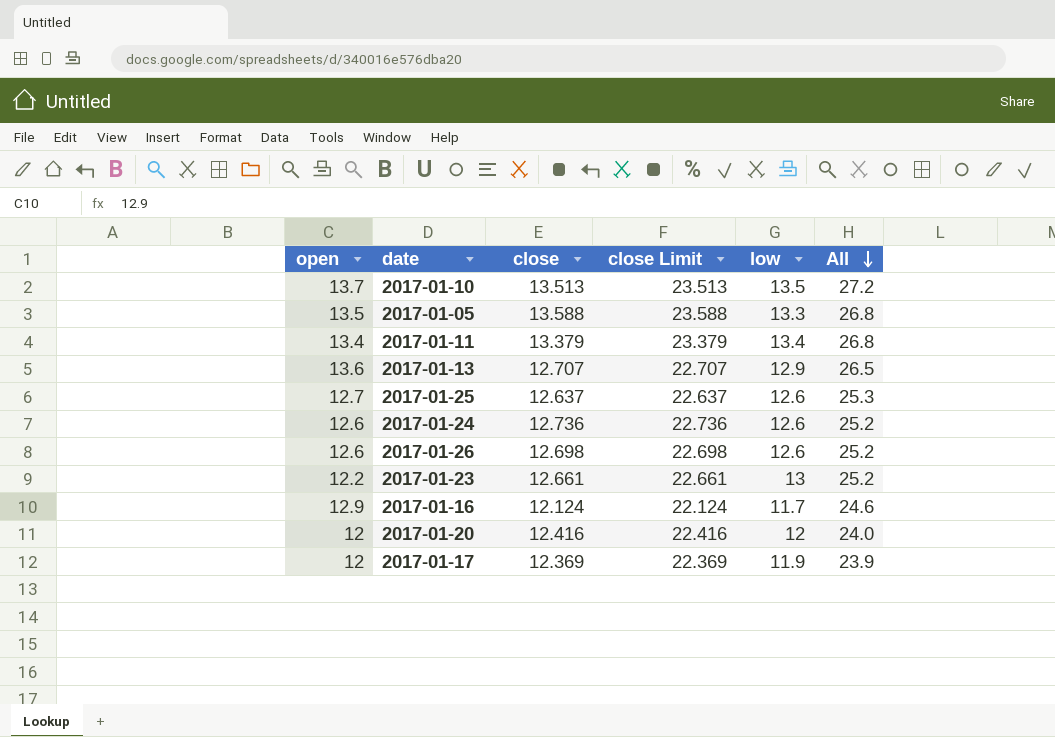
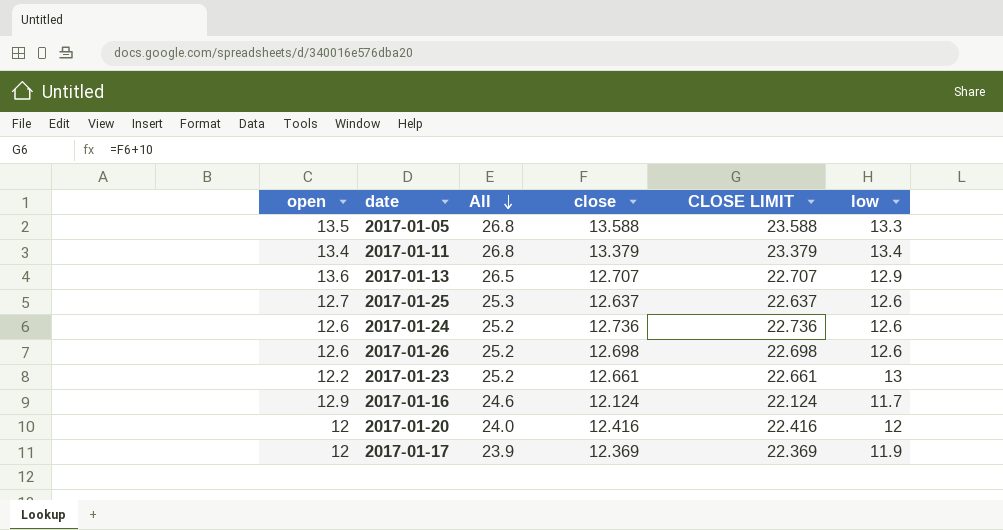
column All | position: 6 -> 3
column name: close Limit -> CLOSE LIMIT
row 2017-01-10: 13.7 | 13.513 | 23.513 | 13.5 | 27.2 -> none

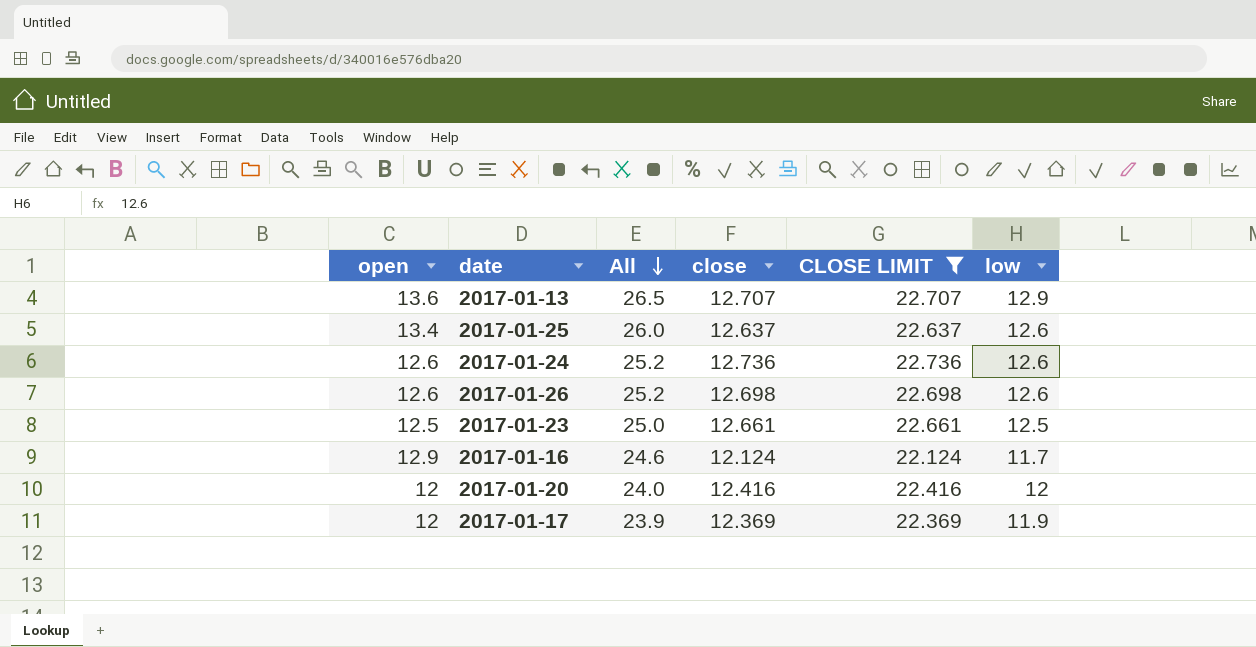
filter: none -> CLOSE LIMIT <= 22.736
2017-01-25 | open: 12.7 -> 13.4
2017-01-25 | All: 25.3 -> 26.0
2017-01-23 | open: 12.2 -> 12.5
2017-01-23 | All: 25.2 -> 25.0
2017-01-23 | low: 13 -> 12.5

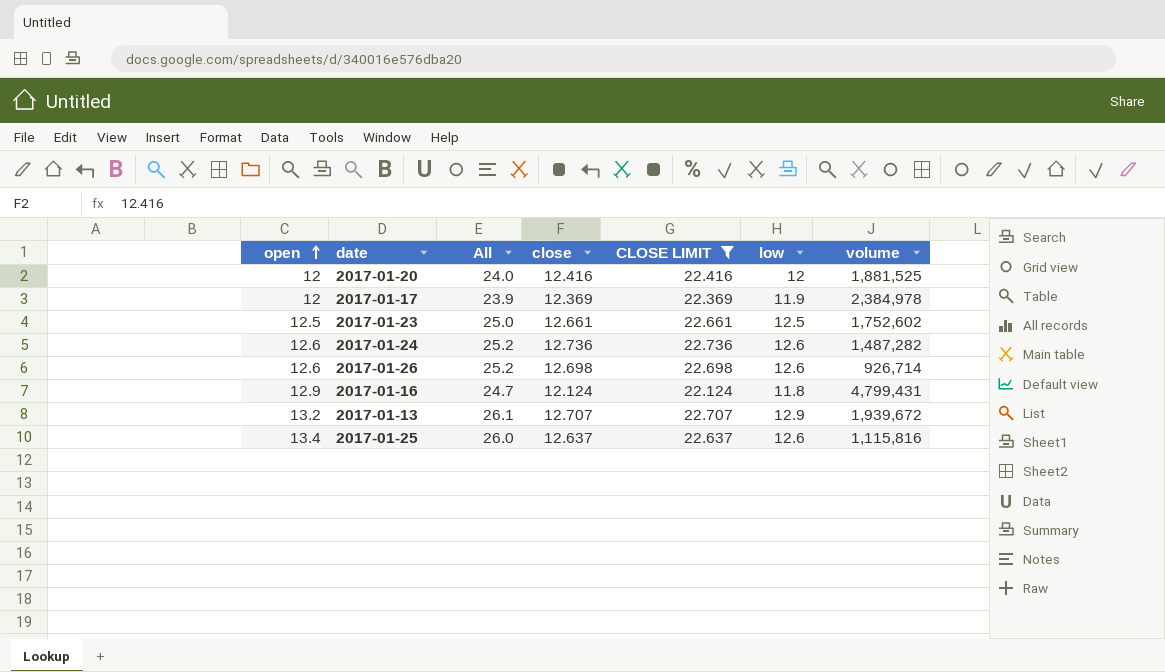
row order: All descending -> open ascending
column volume | position: none -> 7
2017-01-16 | All: 24.6 -> 24.7
2017-01-16 | low: 11.7 -> 11.8
2017-01-13 | open: 13.6 -> 13.2
2017-01-13 | All: 26.5 -> 26.1

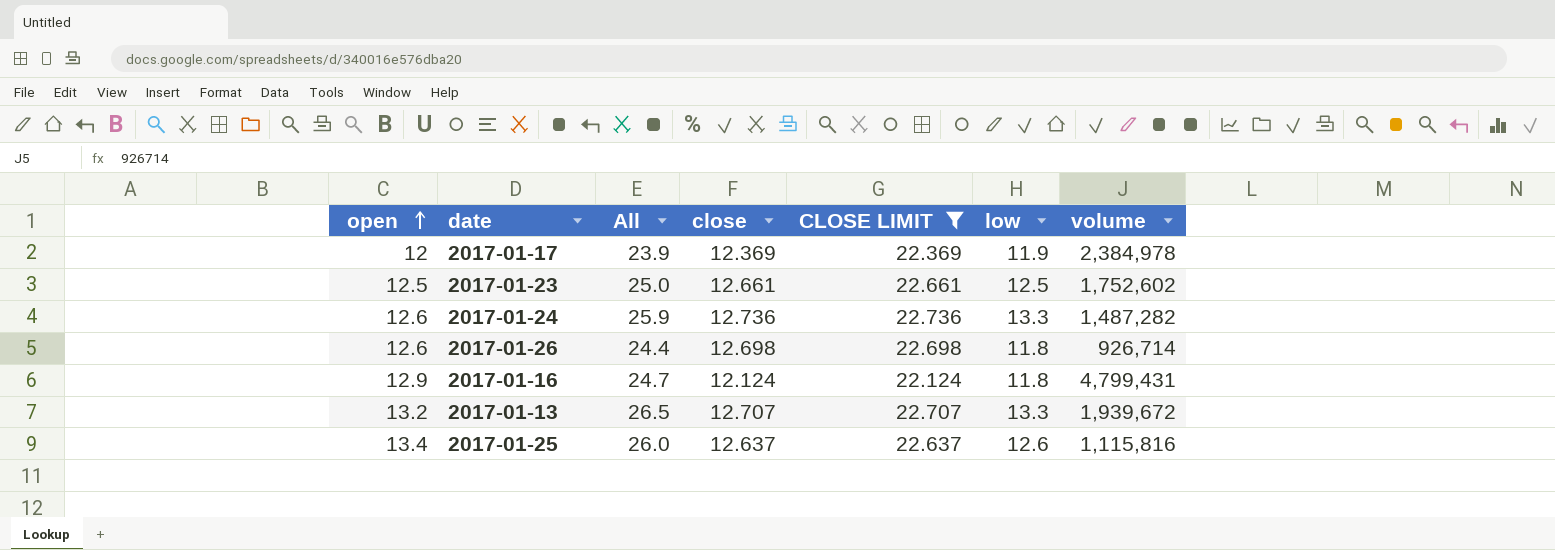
row 2017-01-20: 12 | 24.0 | 12.416 | 22.416 | 12 | 1,881,525 -> none
2017-01-24 | All: 25.2 -> 25.9
2017-01-24 | low: 12.6 -> 13.3
2017-01-26 | All: 25.2 -> 24.4
2017-01-26 | low: 12.6 -> 11.8
2017-01-13 | All: 26.1 -> 26.5
2017-01-13 | low: 12.9 -> 13.3

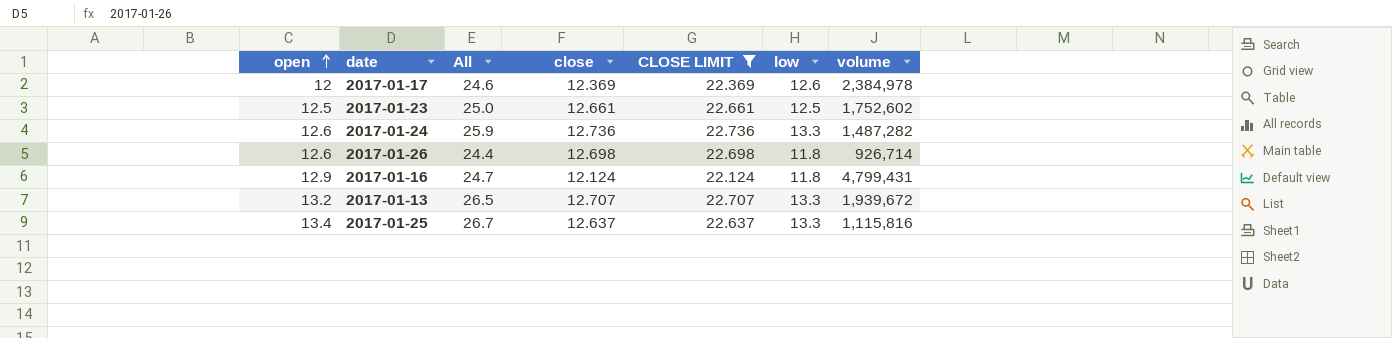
2017-01-17 | All: 23.9 -> 24.6
2017-01-17 | low: 11.9 -> 12.6
2017-01-25 | All: 26.0 -> 26.7
2017-01-25 | low: 12.6 -> 13.3

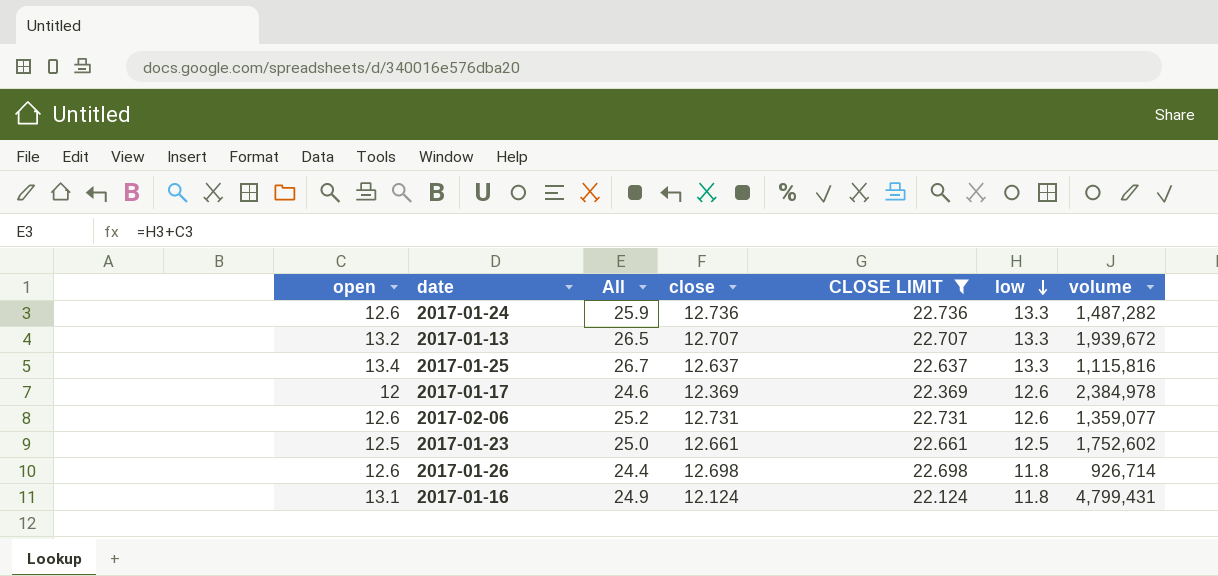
row order: open ascending -> low descending
row 2017-02-06: none -> 12.6 | 25.2 | 12.731 | 22.731 | 12.6 | 1,359,077
2017-01-16 | open: 12.9 -> 13.1
2017-01-16 | All: 24.7 -> 24.9

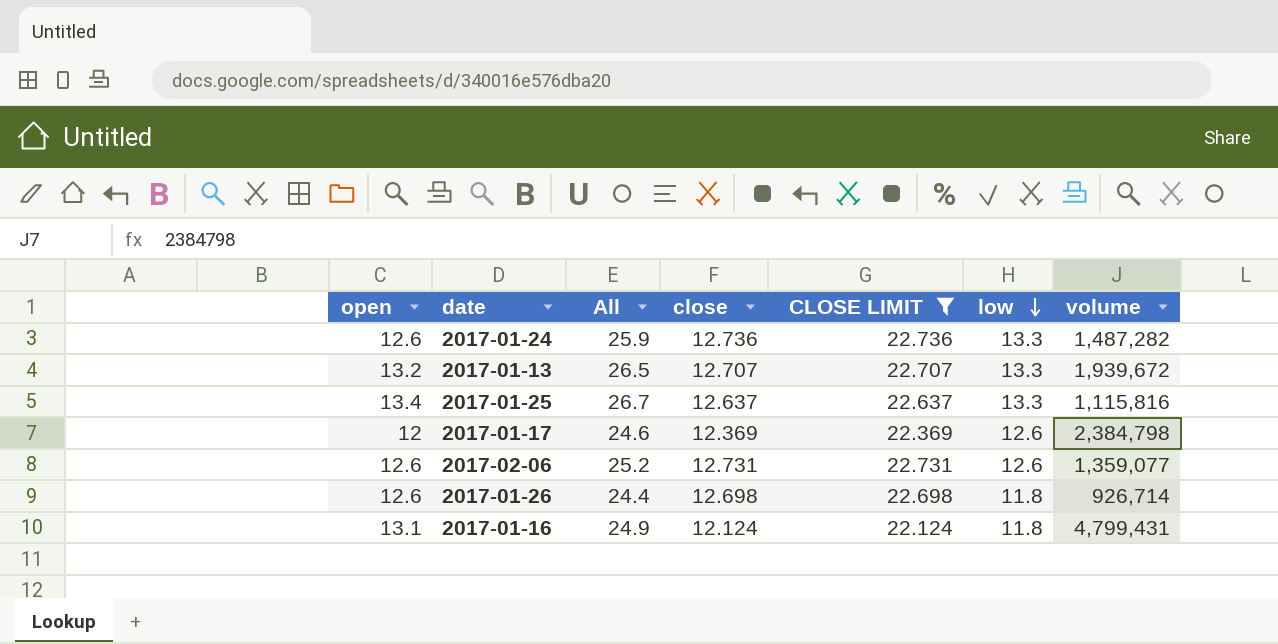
row 2017-01-23: 12.5 | 25.0 | 12.661 | 22.661 | 12.5 | 1,752,602 -> none
2017-01-17 | volume: 2,384,978 -> 2,384,798

